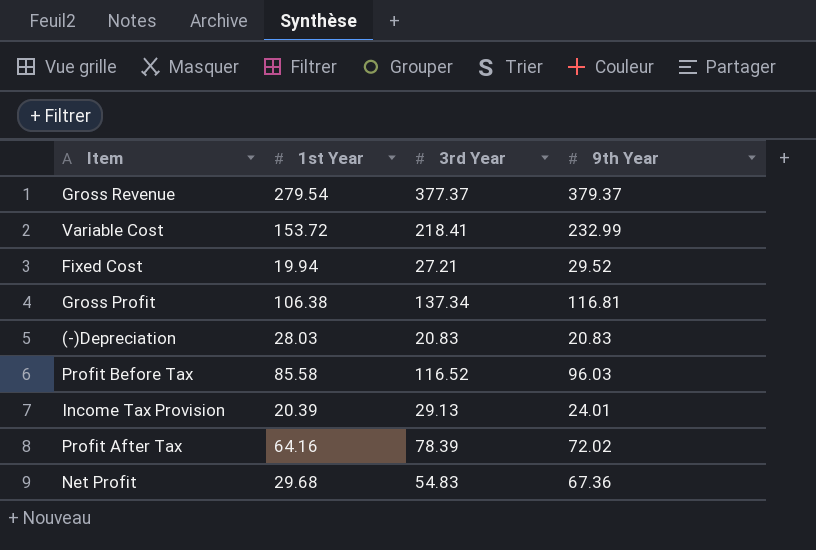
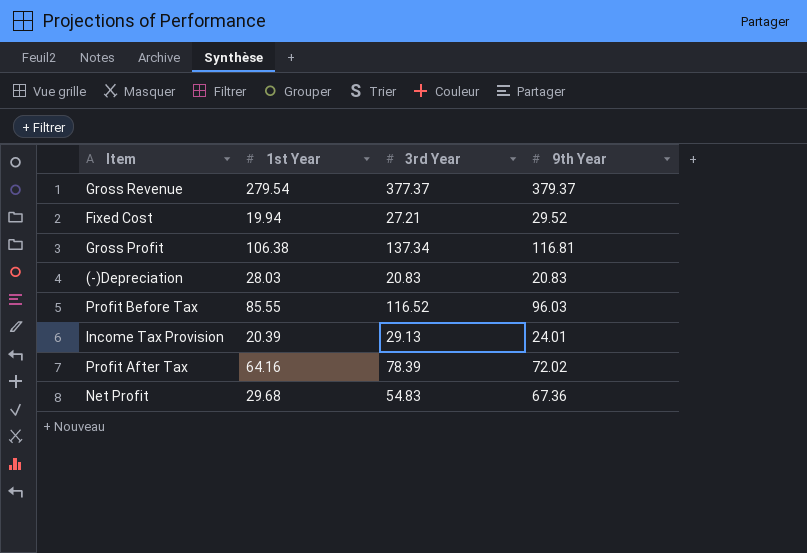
row Variable Cost: 153.72 | 218.41 | 232.99 -> none
Profit Before Tax | 1st Year: 85.58 -> 85.55

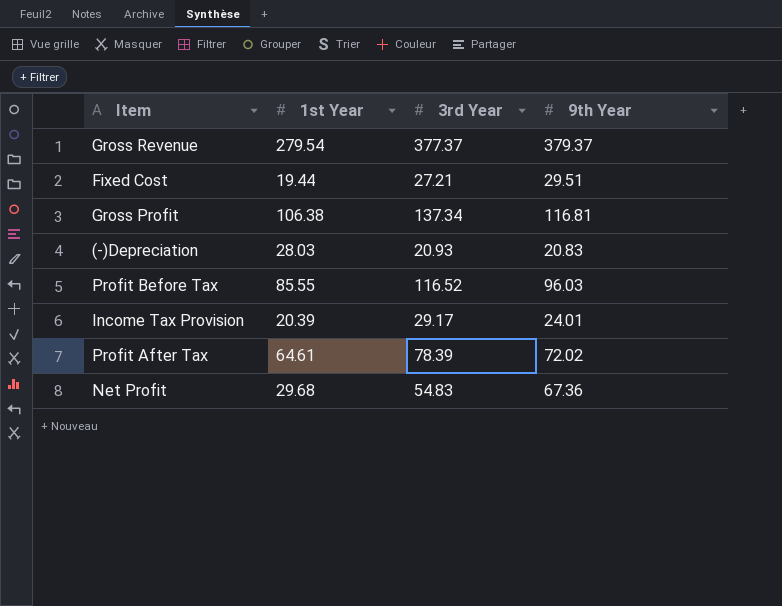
Fixed Cost | 1st Year: 19.94 -> 19.44
Fixed Cost | 9th Year: 29.52 -> 29.51
(-)Depreciation | 3rd Year: 20.83 -> 20.93
Income Tax Provision | 3rd Year: 29.13 -> 29.17
Profit After Tax | 1st Year: 64.16 -> 64.61

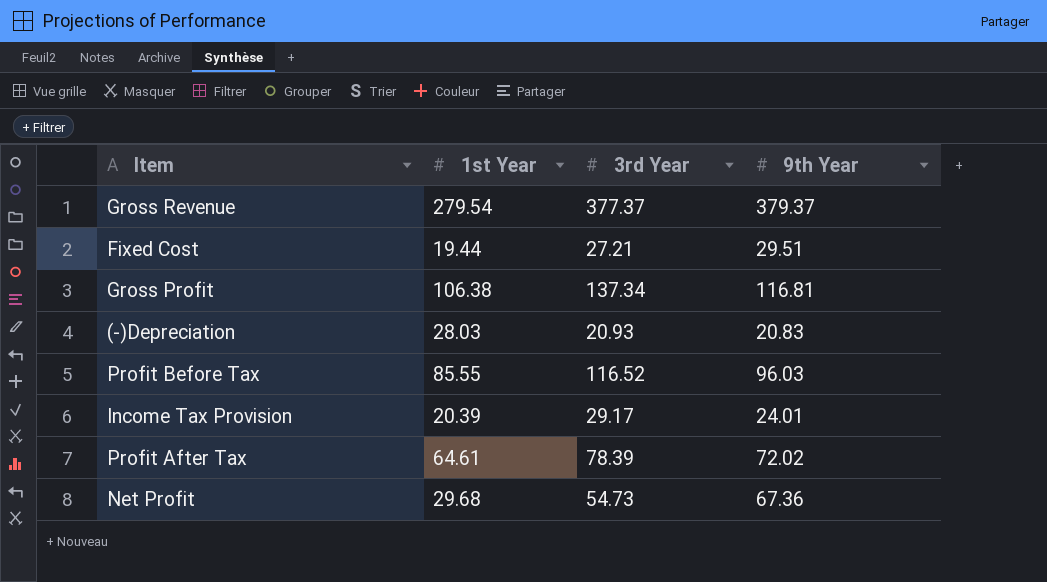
Net Profit | 3rd Year: 54.83 -> 54.73

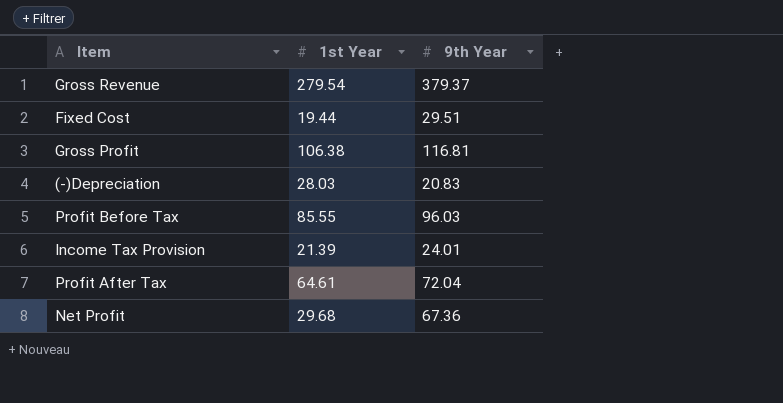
column 3rd Year | position: 3 -> none
Income Tax Provision | 1st Year: 20.39 -> 21.39
Profit After Tax | 9th Year: 72.02 -> 72.04

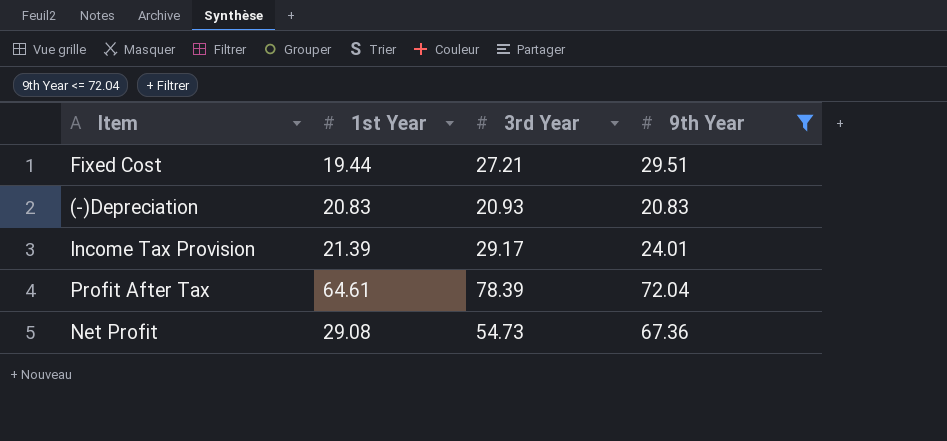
filter: none -> 9th Year <= 72.04
column 3rd Year | position: none -> 3
(-)Depreciation | 1st Year: 28.03 -> 20.83
Net Profit | 1st Year: 29.68 -> 29.08

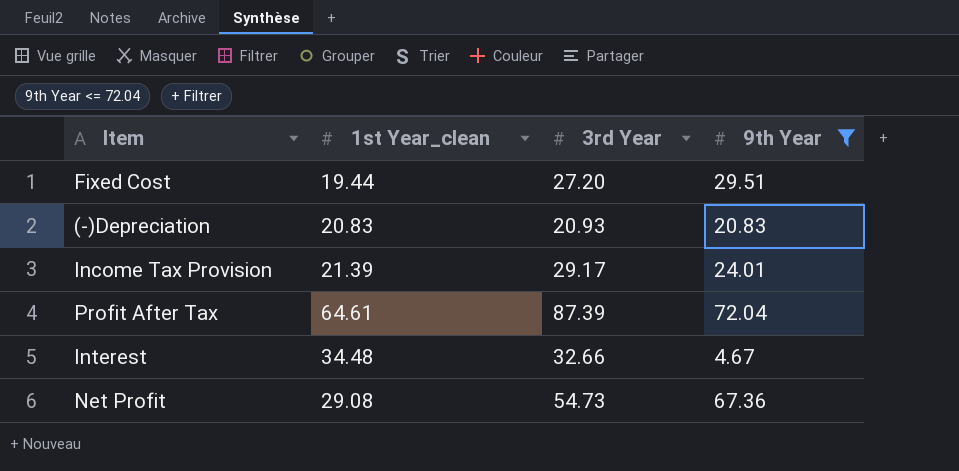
column name: 1st Year -> 1st Year_clean
Fixed Cost | 3rd Year: 27.21 -> 27.20
Profit After Tax | 3rd Year: 78.39 -> 87.39
row Interest: none -> 34.48 | 32.66 | 4.67

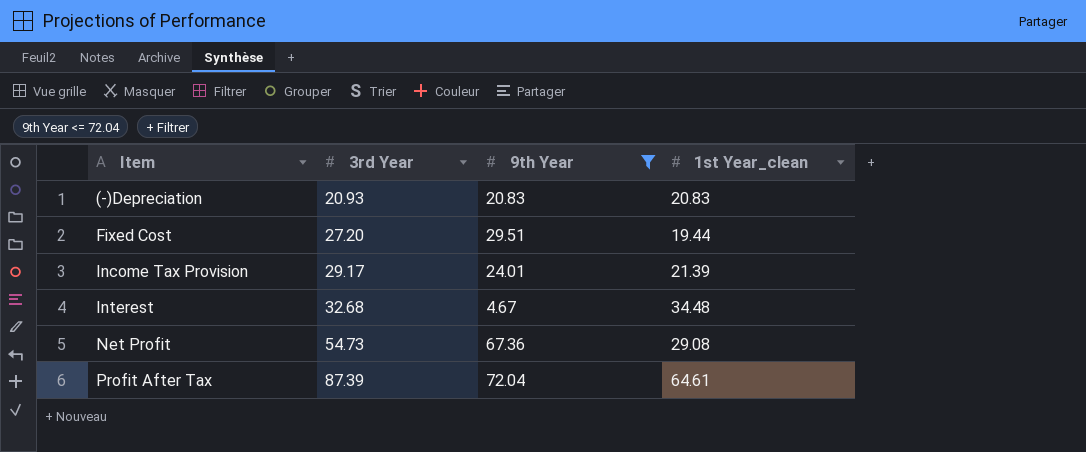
row order: none -> Item ascending
column 1st Year_clean | position: 2 -> 4
Interest | 3rd Year: 32.66 -> 32.68

